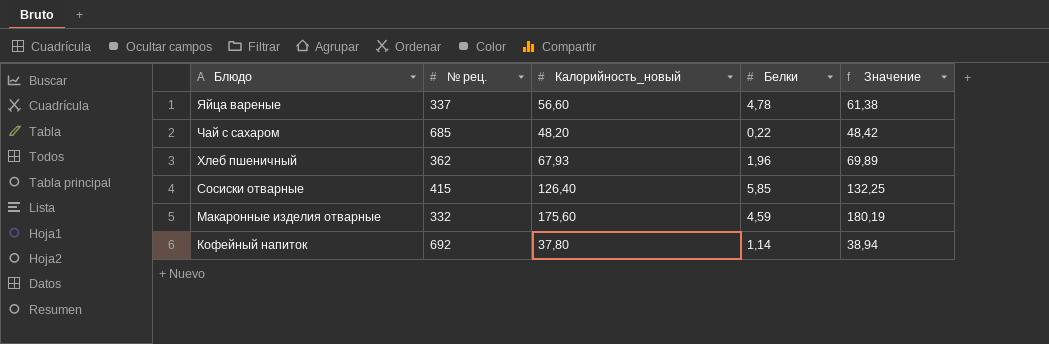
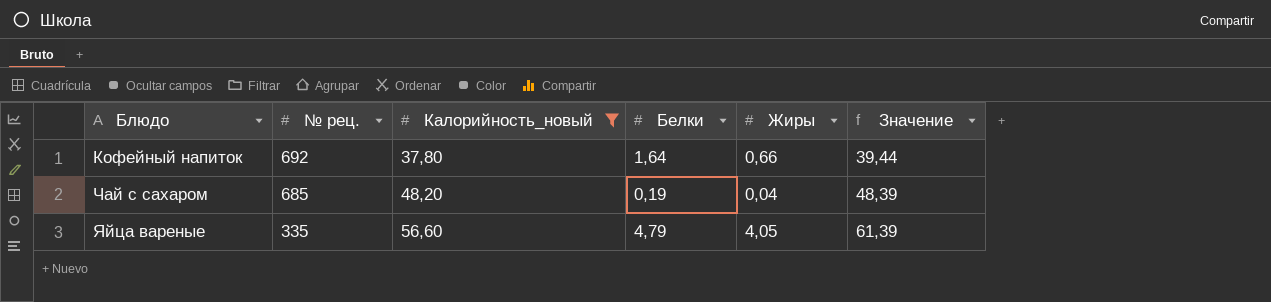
filter: none -> Калорийность_новый <= 56,60
row order: Блюдо descending -> Блюдо ascending
column Жиры | position: none -> 5
Кофейный напиток | Белки: 1,14 -> 1,64
Кофейный напиток | Значение: 38,94 -> 39,44
Чай с сахаром | Белки: 0,22 -> 0,19
Чай с сахаром | Значение: 48,42 -> 48,39
Яйца вареные | № рец.: 337 -> 335
Яйца вареные | Белки: 4,78 -> 4,79
Яйца вареные | Значение: 61,38 -> 61,39

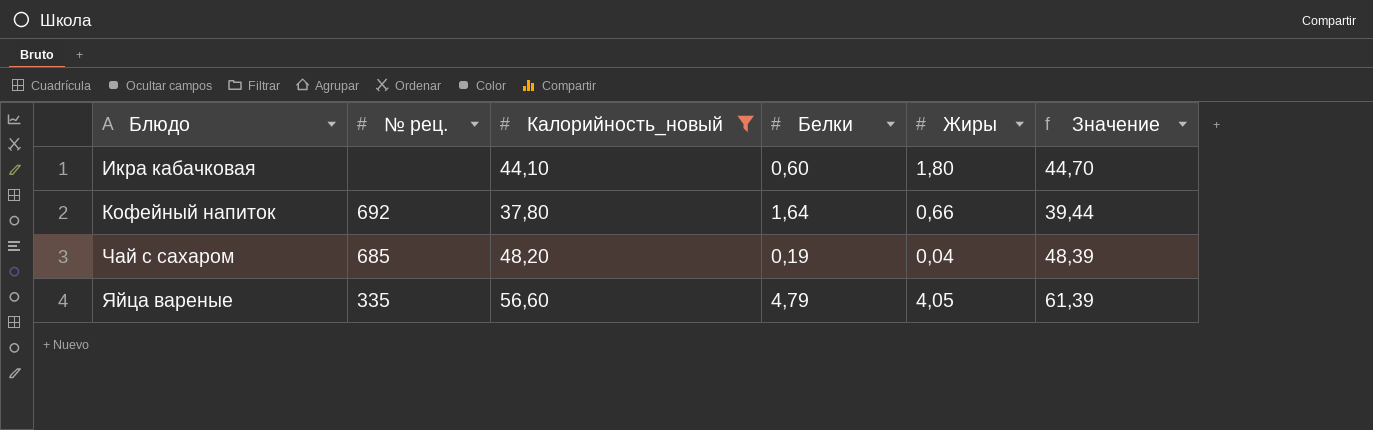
row Икра кабачковая: none -> none | 44,10 | 0,60 | 1,80 | 44,70

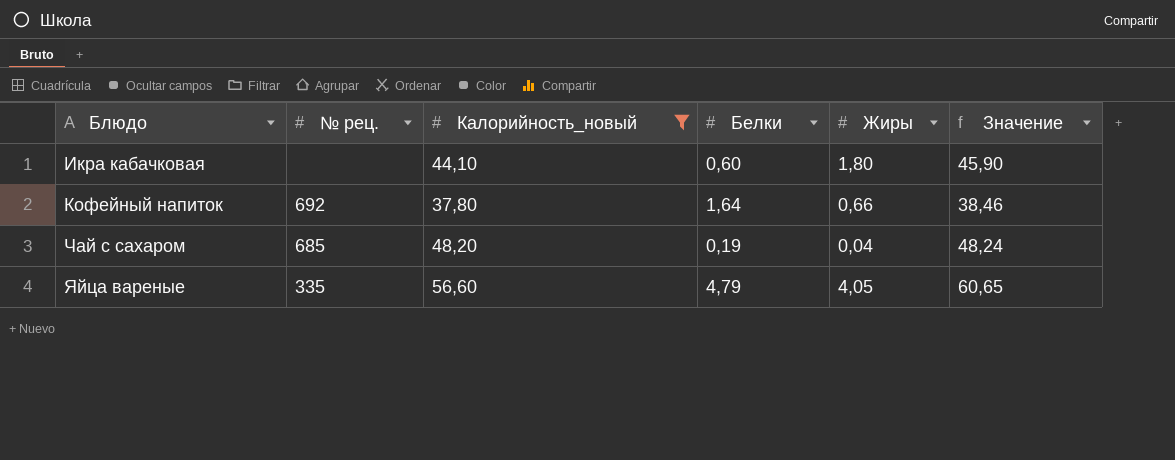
column Значение | formula: [Калорийность_новый] + [Белки] -> [Калорийность_новый] + [Жиры]

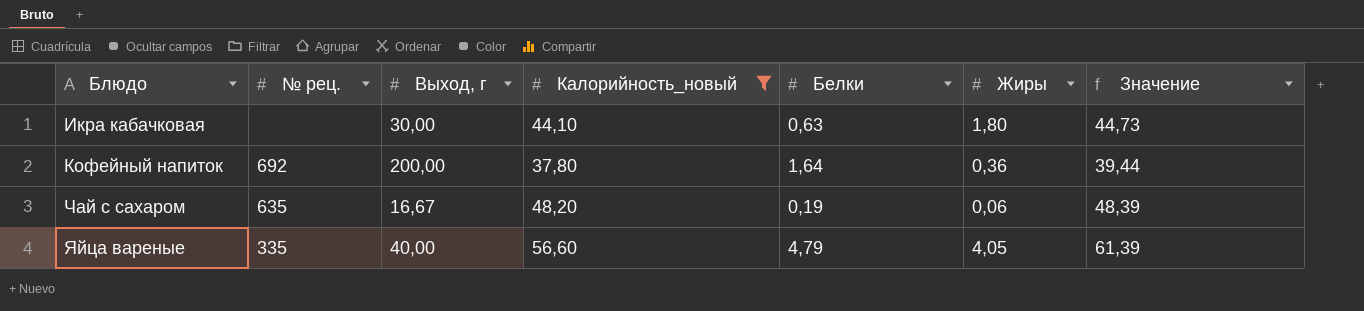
column Выход, г | position: none -> 3
column Значение | formula: [Калорийность_новый] + [Жиры] -> [Калорийность_новый] + [Белки]
Икра кабачковая | Белки: 0,60 -> 0,63
Кофейный напиток | Жиры: 0,66 -> 0,36
Чай с сахаром | № рец.: 685 -> 635
Чай с сахаром | Жиры: 0,04 -> 0,06

